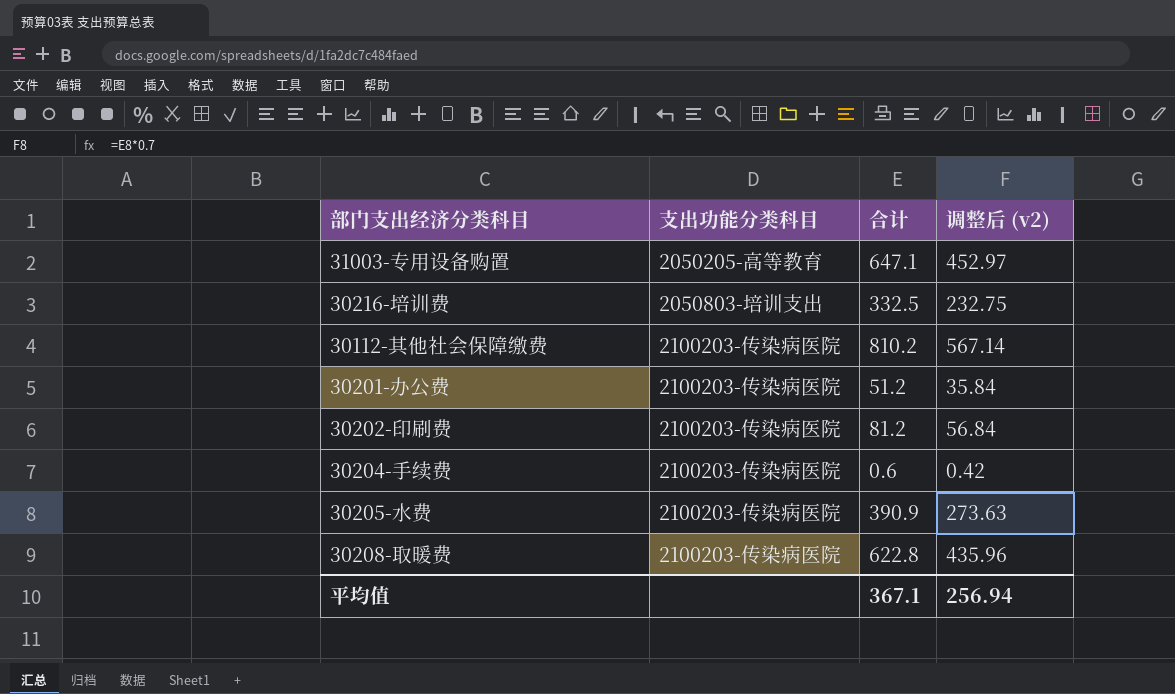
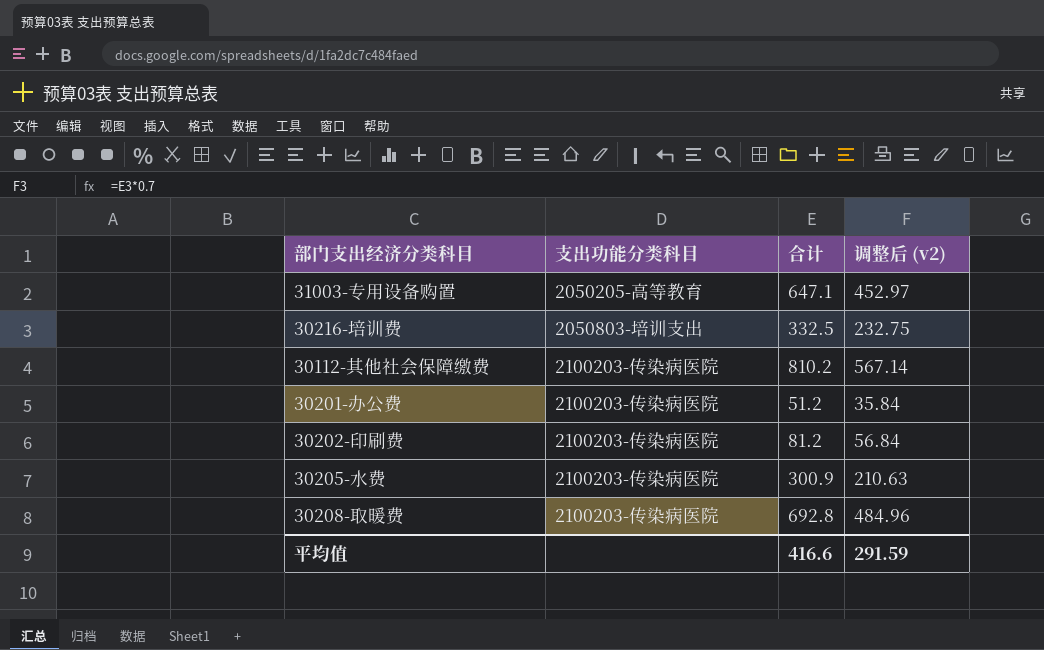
row 30204-手续费: 2100203-传染病医院 | 0.6 | 0.42 -> none
30205-水费 | 合计: 390.9 -> 300.9
30205-水费 | 调整后 (v2): 273.63 -> 210.63
30208-取暖费 | 合计: 622.8 -> 692.8
30208-取暖费 | 调整后 (v2): 435.96 -> 484.96
平均值 | 合计: 367.1 -> 416.6
平均值 | 调整后 (v2): 256.94 -> 291.59

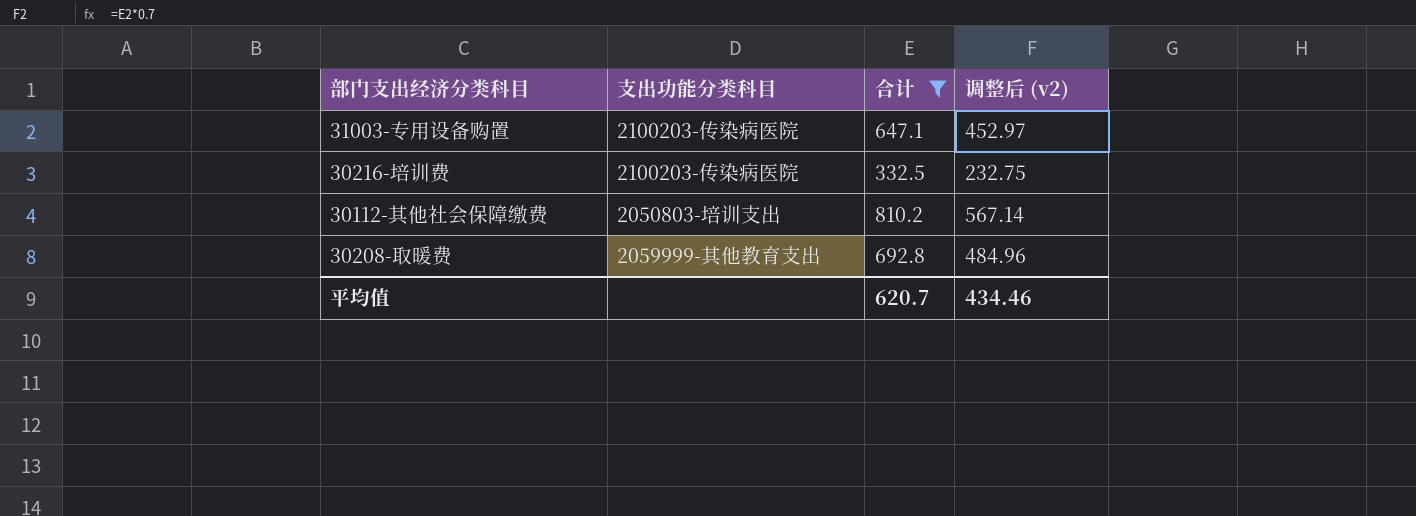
filter: none -> 合计 >= 332.5
31003-专用设备购置 | 支出功能分类科目: 2050205-高等教育 -> 2100203-传染病医院
30216-培训费 | 支出功能分类科目: 2050803-培训支出 -> 2100203-传染病医院
30112-其他社会保障缴费 | 支出功能分类科目: 2100203-传染病医院 -> 2050803-培训支出
30208-取暖费 | 支出功能分类科目: 2100203-传染病医院 -> 2059999-其他教育支出
平均值 | 合计: 416.6 -> 620.7
平均值 | 调整后 (v2): 291.59 -> 434.46

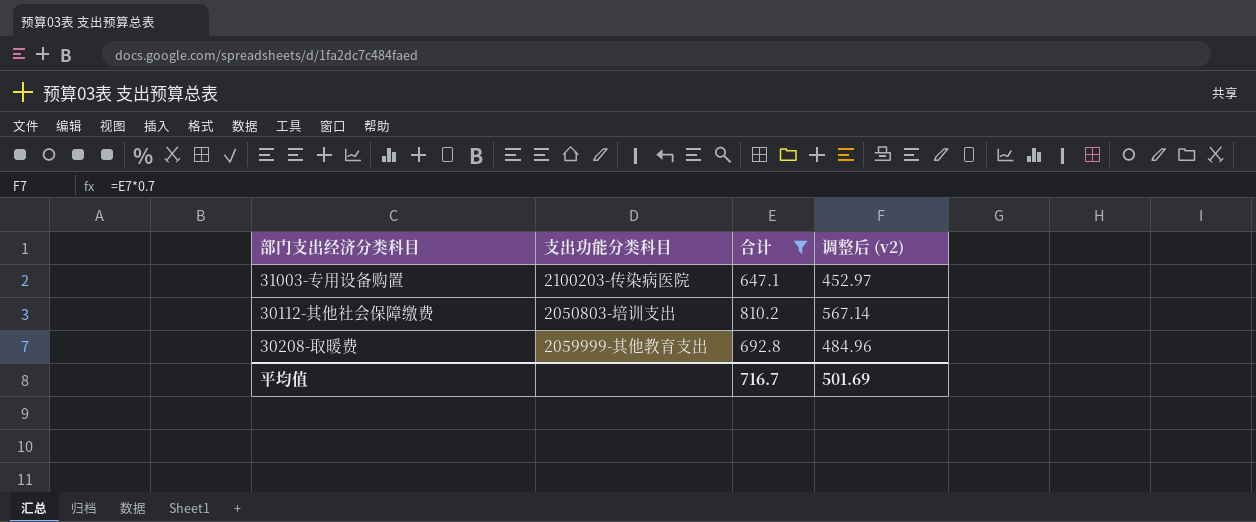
row 30216-培训费: 2100203-传染病医院 | 332.5 | 232.75 -> none
平均值 | 合计: 620.7 -> 716.7
平均值 | 调整后 (v2): 434.46 -> 501.69

